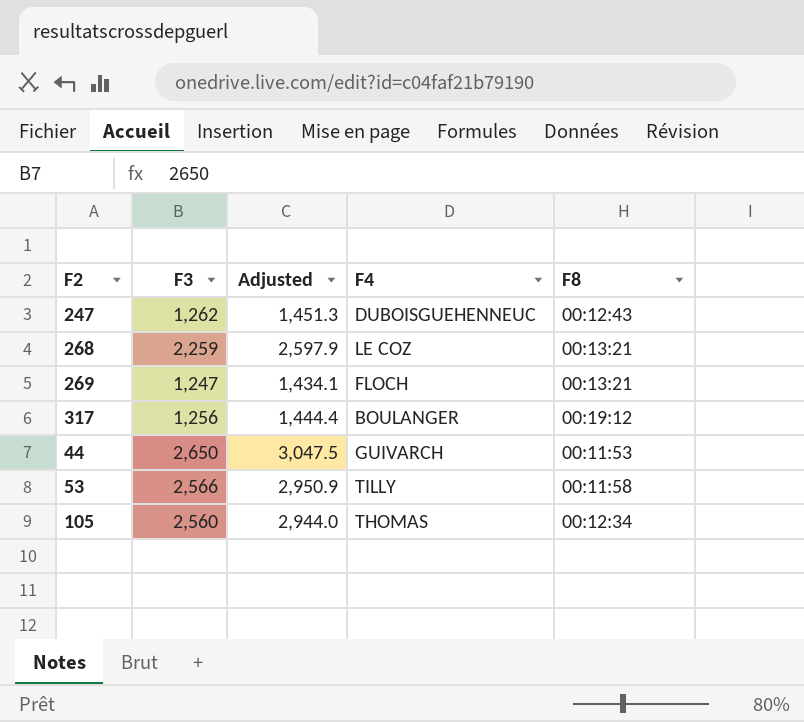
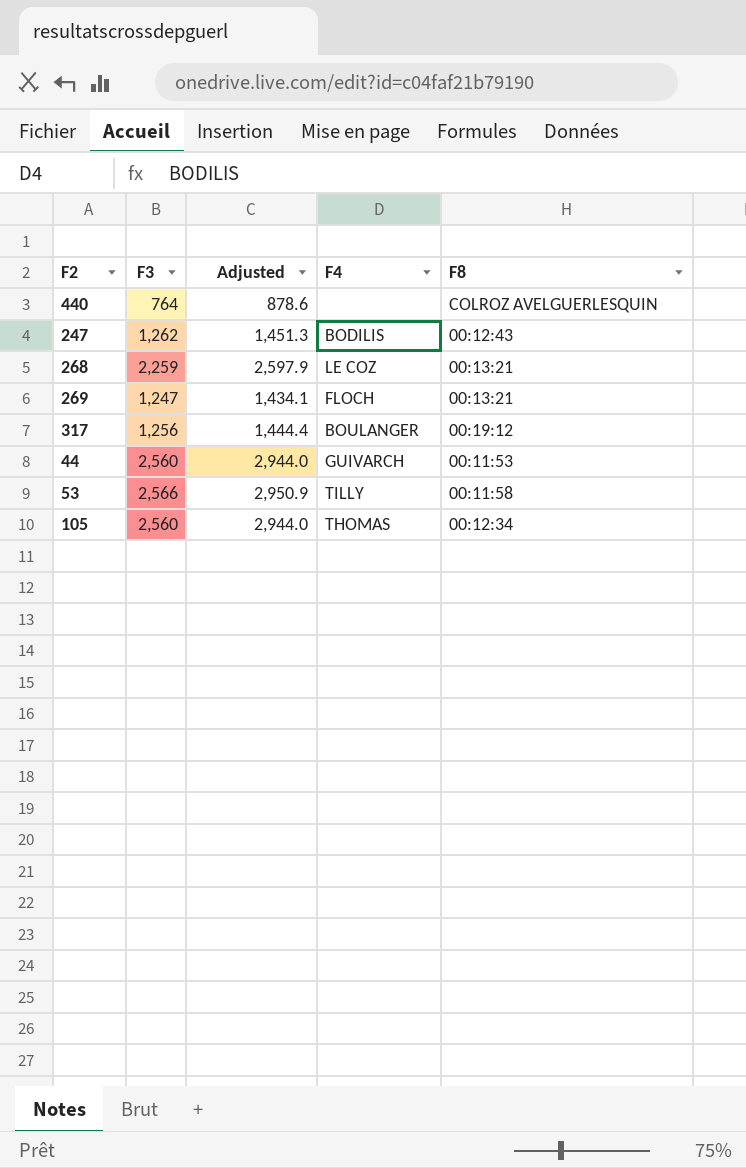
row 440: none -> 764 | 878.6 | none | COLROZ AVELGUERLESQUIN
247 | F4: DUBOISGUEHENNEUC -> BODILIS
44 | F3: 2,650 -> 2,560
44 | Adjusted: 3,047.5 -> 2,944.0

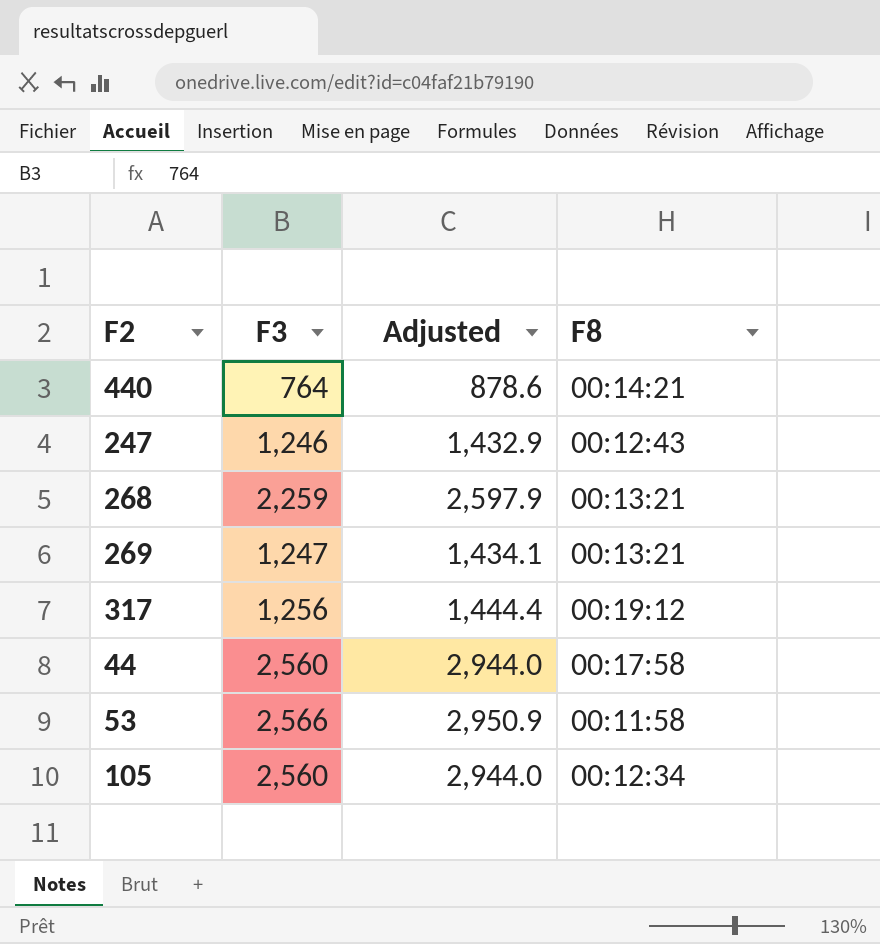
column F4 | position: 4 -> none
440 | F8: COLROZ AVELGUERLESQUIN -> 00:14:21
247 | F3: 1,262 -> 1,246
247 | Adjusted: 1,451.3 -> 1,432.9
44 | F8: 00:11:53 -> 00:17:58

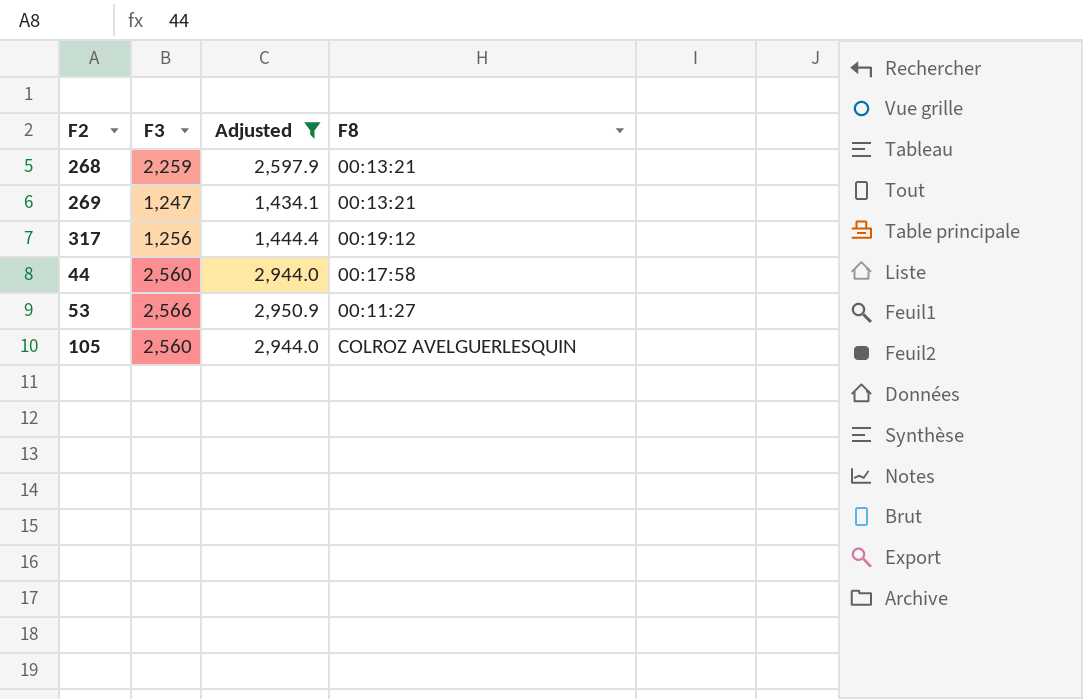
filter: none -> Adjusted >= 1,434.1
53 | F8: 00:11:58 -> 00:11:27
105 | F8: 00:12:34 -> COLROZ AVELGUERLESQUIN

